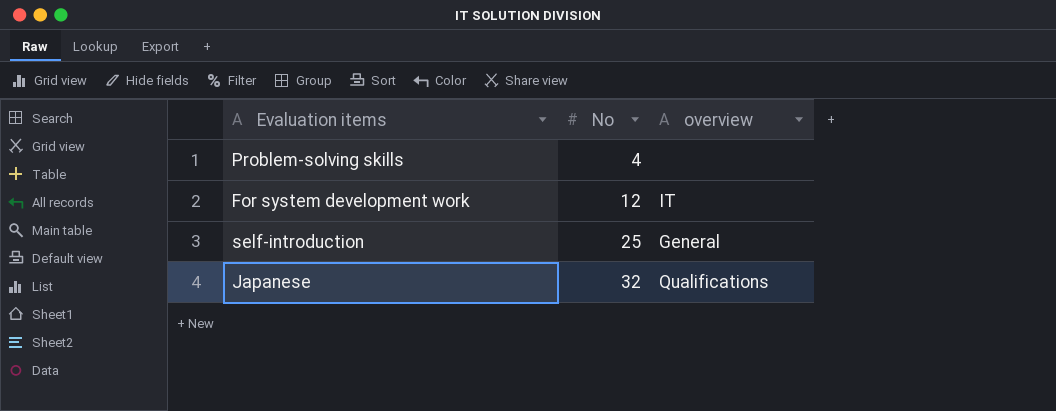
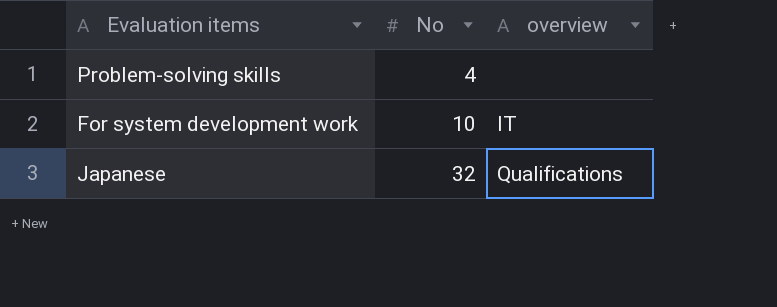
row self-introduction: 25 | General -> none
For system development work | No: 12 -> 10

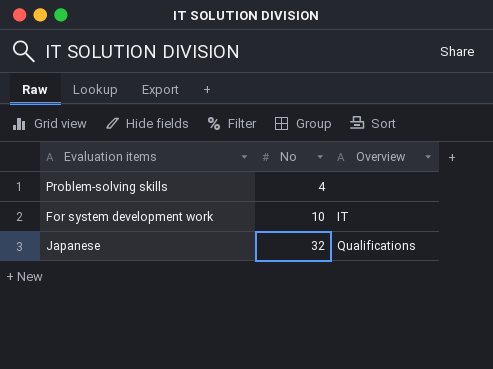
column name: overview -> Overview

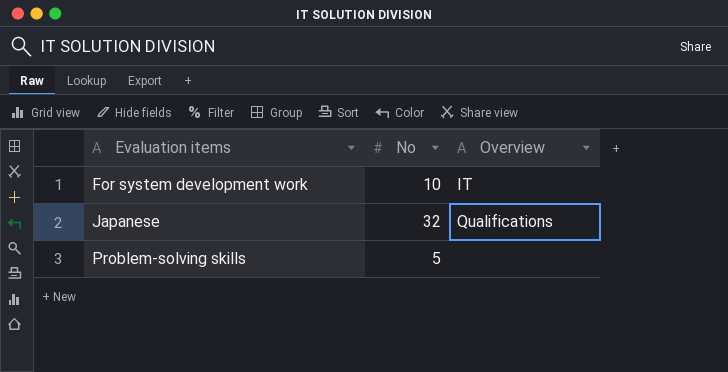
row order: No ascending -> Evaluation items ascending
Problem-solving skills | No: 4 -> 5

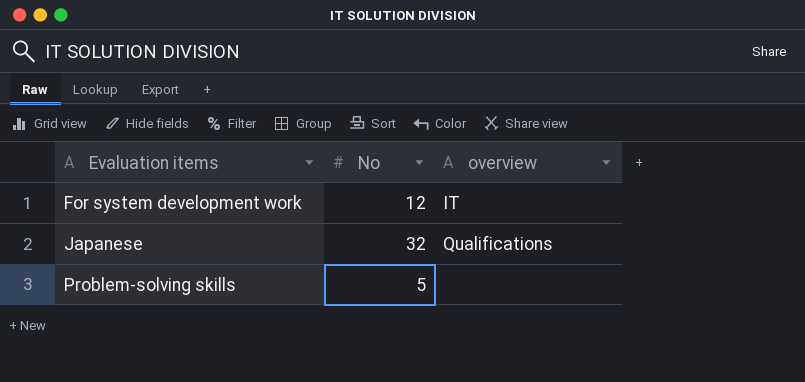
column name: Overview -> overview
For system development work | No: 10 -> 12

